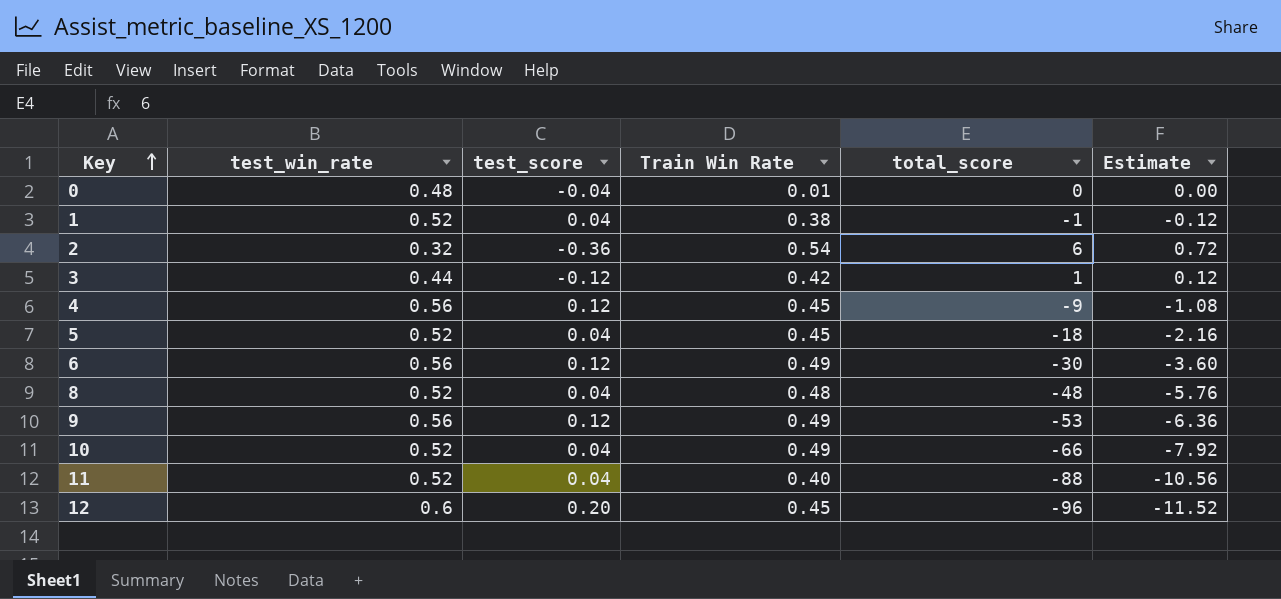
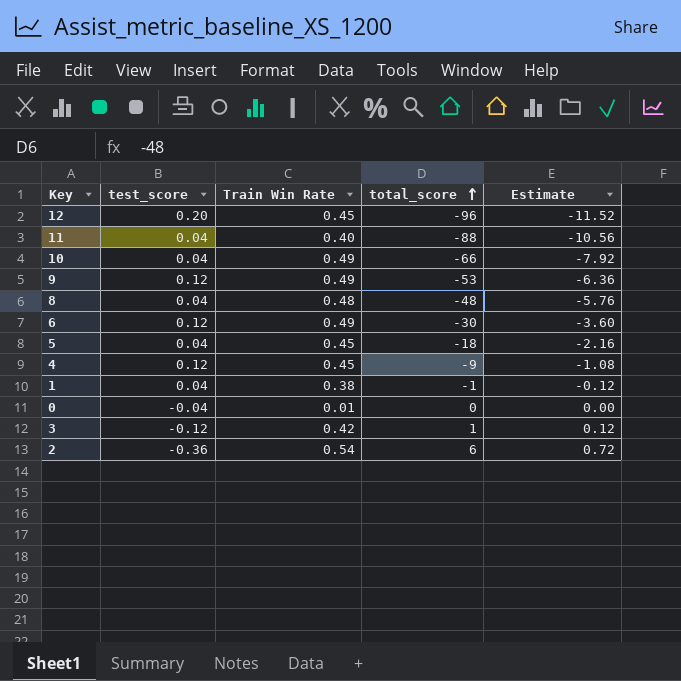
row order: Key ascending -> total_score ascending
column test_win_rate | position: 2 -> none

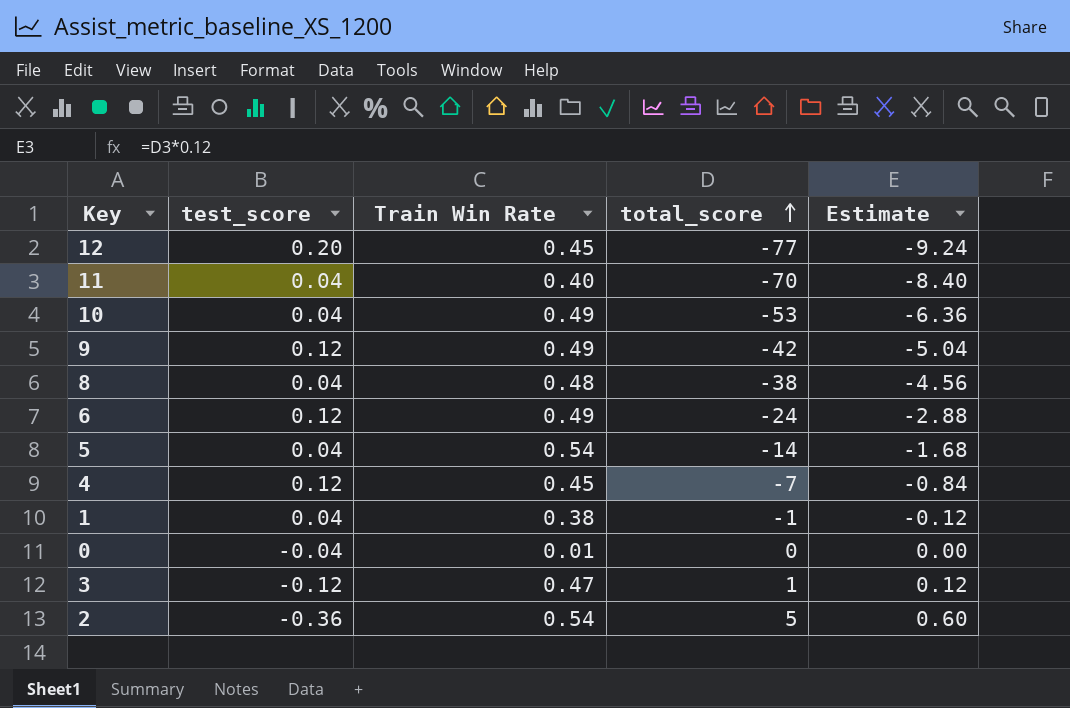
12 | total_score: -96 -> -77
12 | Estimate: -11.52 -> -9.24
11 | total_score: -88 -> -70
11 | Estimate: -10.56 -> -8.40
10 | total_score: -66 -> -53
10 | Estimate: -7.92 -> -6.36
9 | total_score: -53 -> -42
9 | Estimate: -6.36 -> -5.04
8 | total_score: -48 -> -38
8 | Estimate: -5.76 -> -4.56
6 | total_score: -30 -> -24
6 | Estimate: -3.60 -> -2.88
5 | Train Win Rate: 0.45 -> 0.54
5 | total_score: -18 -> -14
5 | Estimate: -2.16 -> -1.68
4 | total_score: -9 -> -7
4 | Estimate: -1.08 -> -0.84
3 | Train Win Rate: 0.42 -> 0.47
2 | total_score: 6 -> 5
2 | Estimate: 0.72 -> 0.60

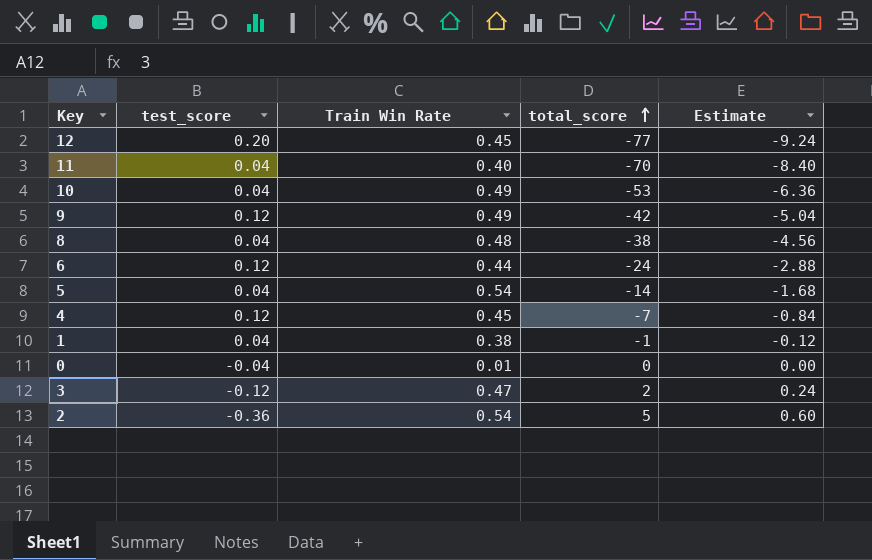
6 | Train Win Rate: 0.49 -> 0.44
3 | total_score: 1 -> 2
3 | Estimate: 0.12 -> 0.24

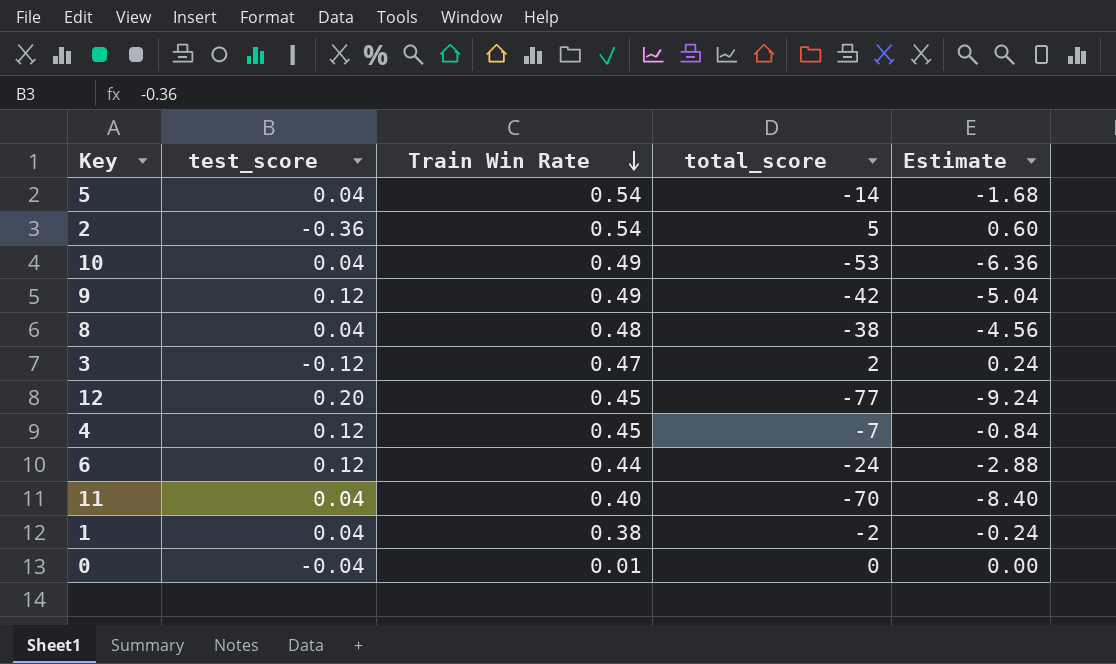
row order: total_score ascending -> Train Win Rate descending
1 | total_score: -1 -> -2
1 | Estimate: -0.12 -> -0.24

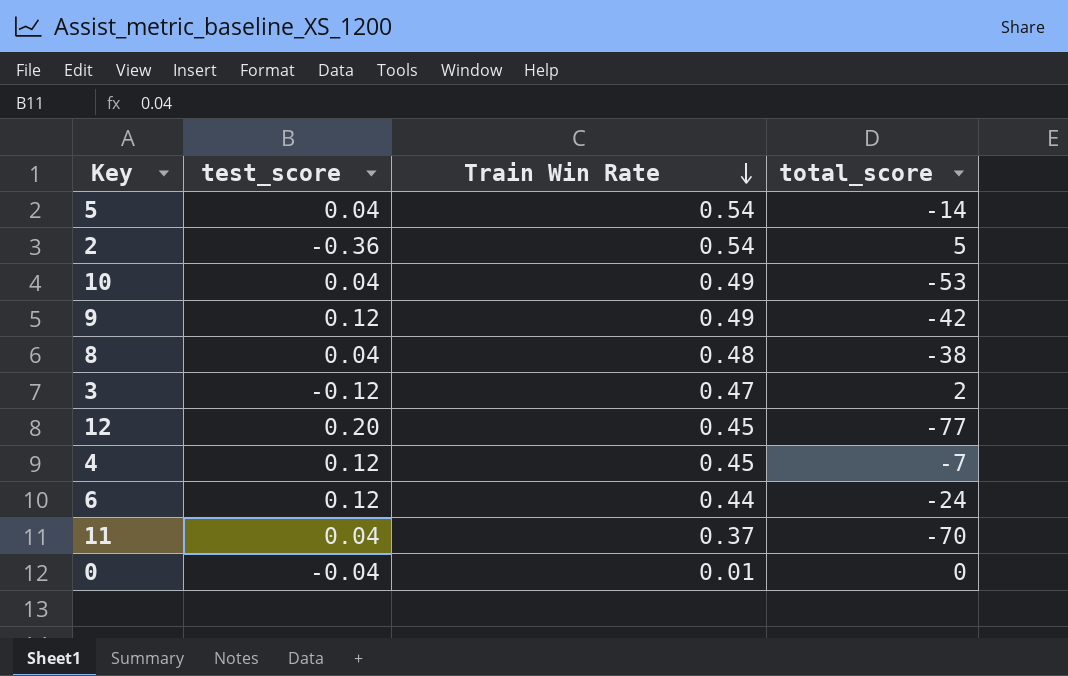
column Estimate | formula: [total_score] * 0.12 -> none
row 1: 0.04 | 0.38 | -2 | -0.24 -> none
11 | Train Win Rate: 0.40 -> 0.37

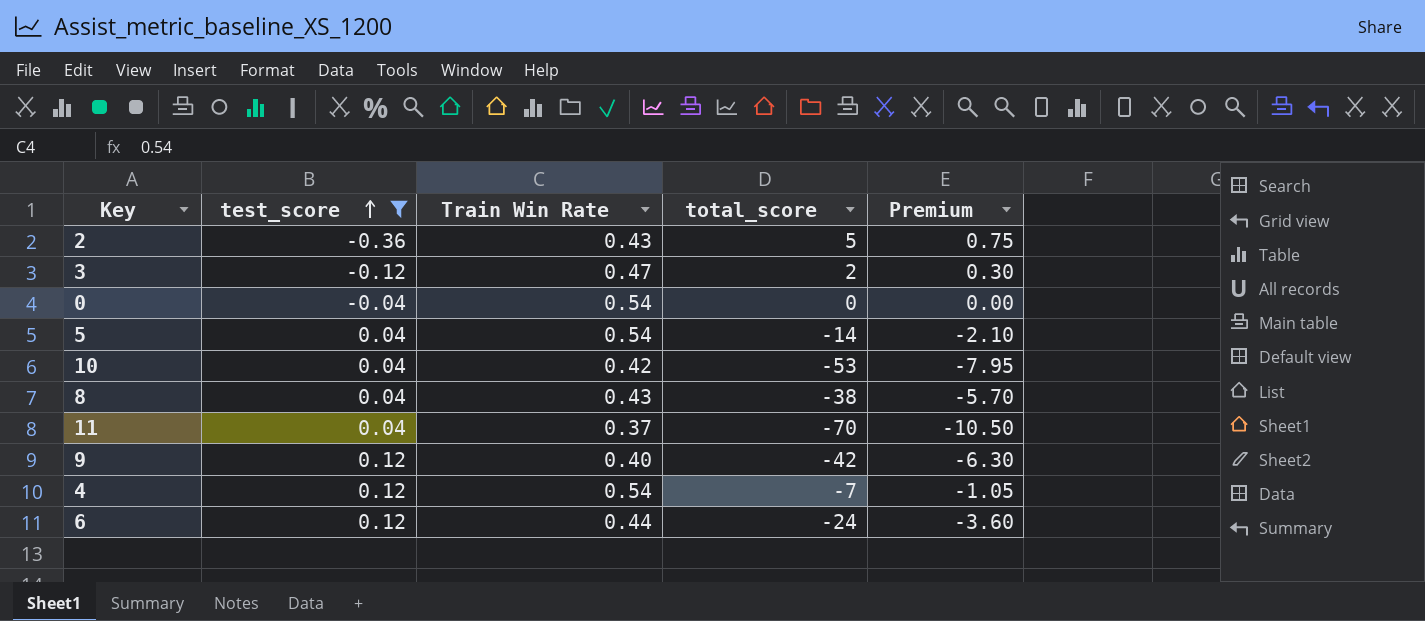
filter: none -> test_score != 0.20
row order: Train Win Rate descending -> test_score ascending
column Premium | formula: none -> [total_score] * 0.15
2 | Train Win Rate: 0.54 -> 0.43
0 | Train Win Rate: 0.01 -> 0.54
10 | Train Win Rate: 0.49 -> 0.42
8 | Train Win Rate: 0.48 -> 0.43
9 | Train Win Rate: 0.49 -> 0.40
4 | Train Win Rate: 0.45 -> 0.54

